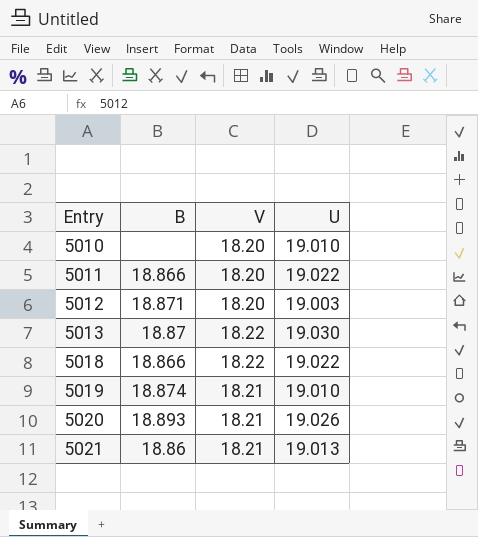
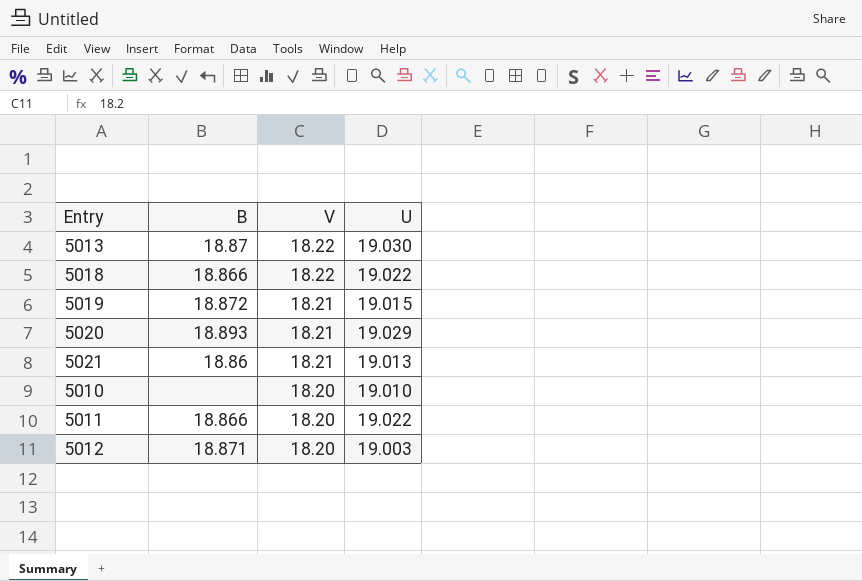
row order: Entry ascending -> V descending
5019 | B: 18.874 -> 18.872
5019 | U: 19.010 -> 19.015
5020 | U: 19.026 -> 19.029

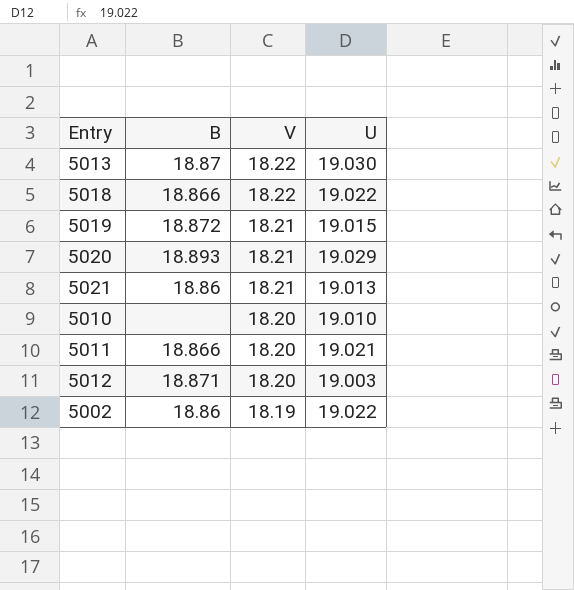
5011 | U: 19.022 -> 19.021
row 5002: none -> 18.86 | 18.19 | 19.022

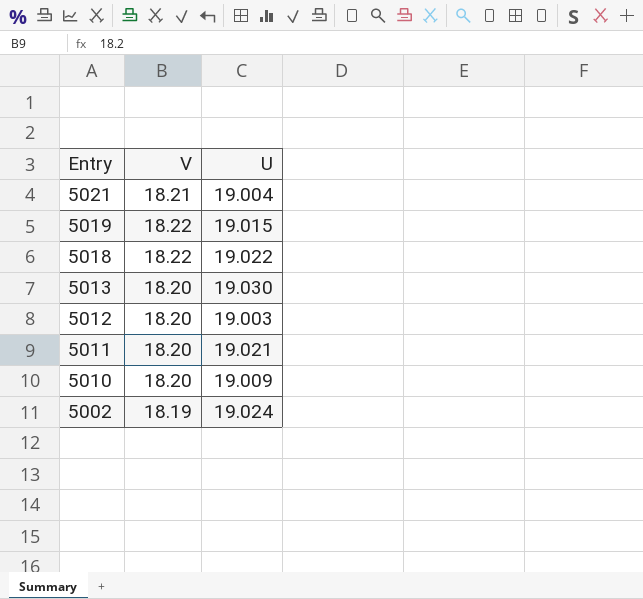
row order: V descending -> Entry descending
column B | position: 2 -> none
row 5020: 18.893 | 18.21 | 19.029 -> none
5021 | U: 19.013 -> 19.004
5019 | V: 18.21 -> 18.22
5013 | V: 18.22 -> 18.20
5010 | U: 19.010 -> 19.009
5002 | U: 19.022 -> 19.024

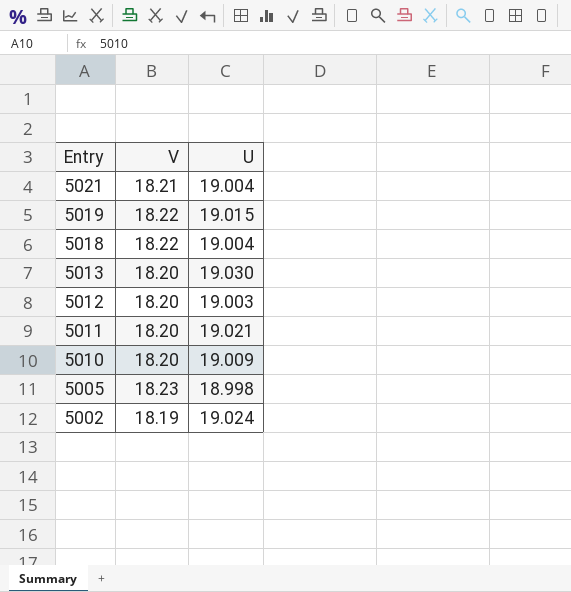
5018 | U: 19.022 -> 19.004
row 5005: none -> 18.23 | 18.998

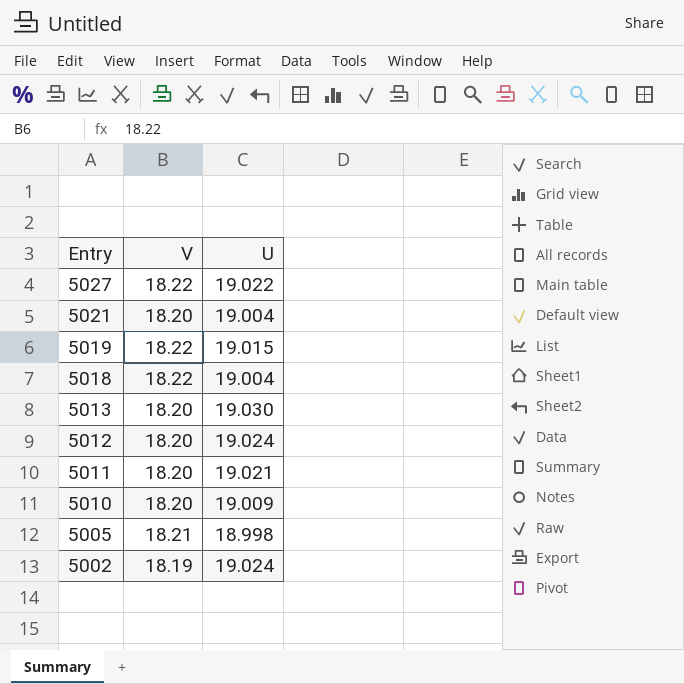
row 5027: none -> 18.22 | 19.022
5021 | V: 18.21 -> 18.20
5012 | U: 19.003 -> 19.024
5005 | V: 18.23 -> 18.21

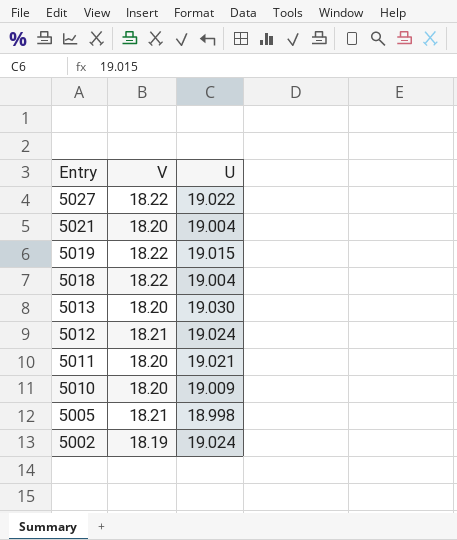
5012 | V: 18.20 -> 18.21

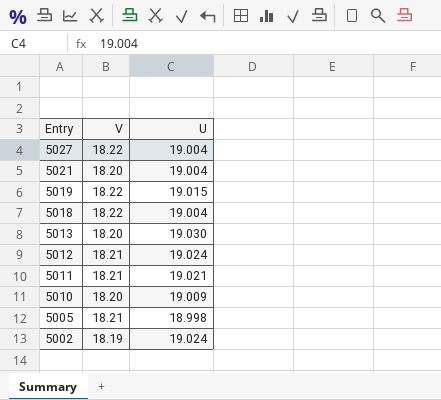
5027 | U: 19.022 -> 19.004
5011 | V: 18.20 -> 18.21

